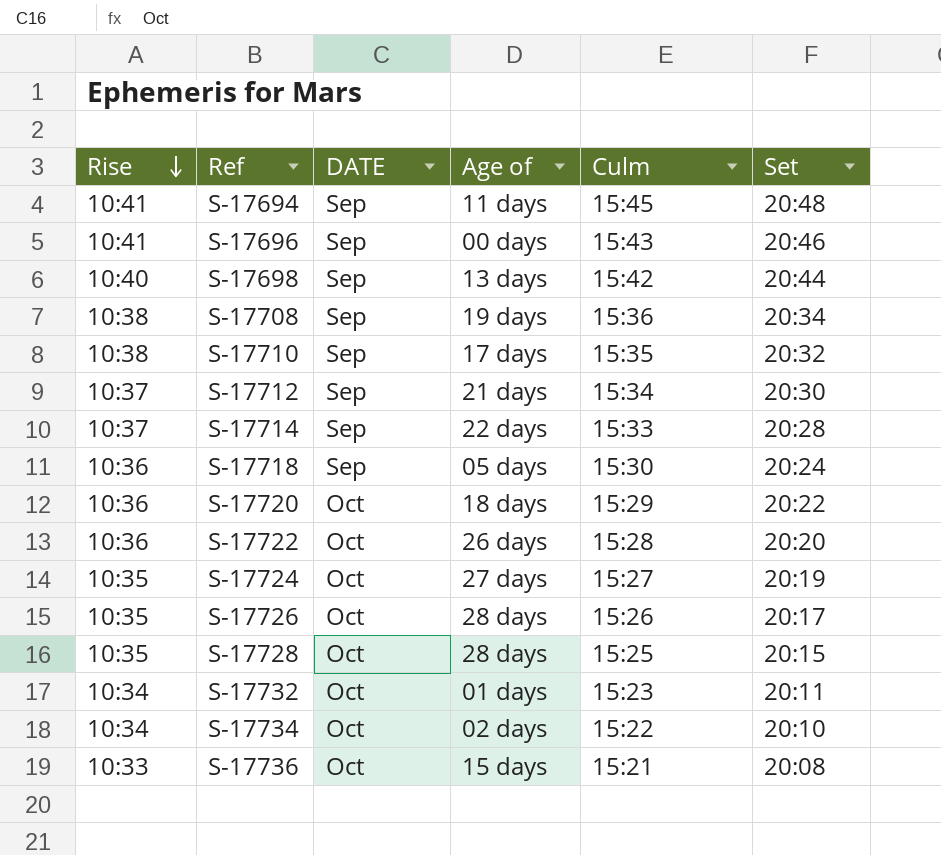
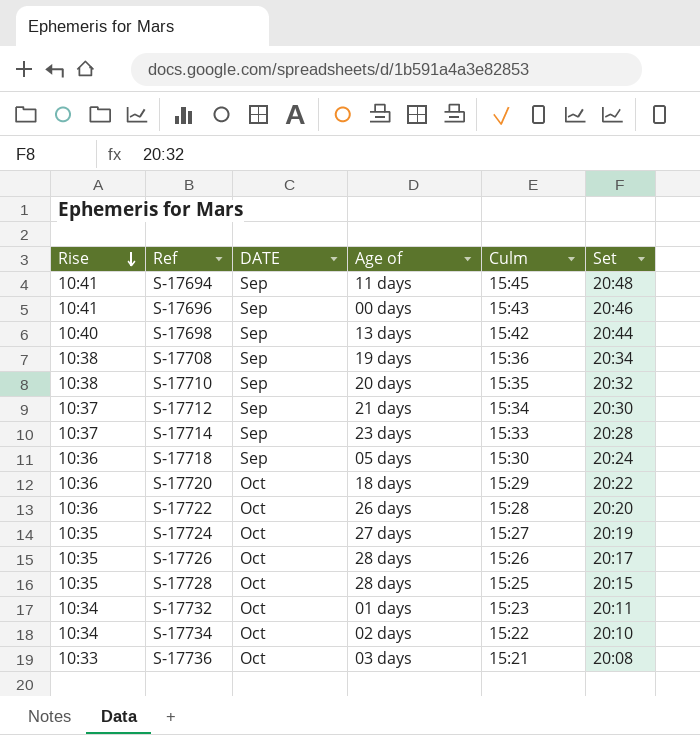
S-17710 | Age of: 17 days -> 20 days
S-17714 | Age of: 22 days -> 23 days
S-17736 | Age of: 15 days -> 03 days

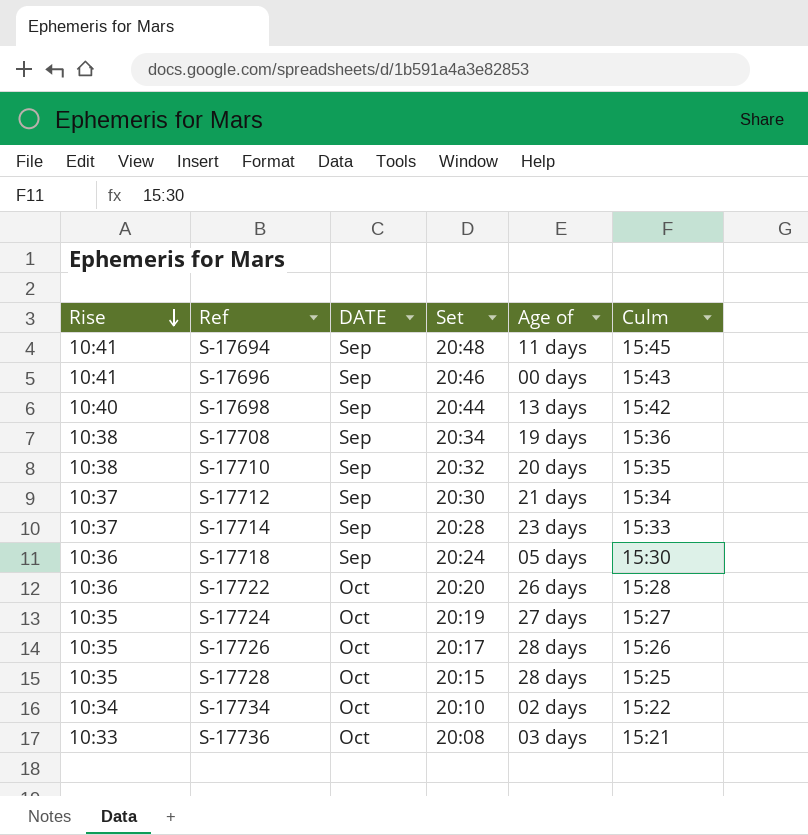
column Set | position: 6 -> 4
row S-17720: 10:36 | Oct | 18 days | 15:29 | 20:22 -> none
row S-17732: 10:34 | Oct | 01 days | 15:23 | 20:11 -> none

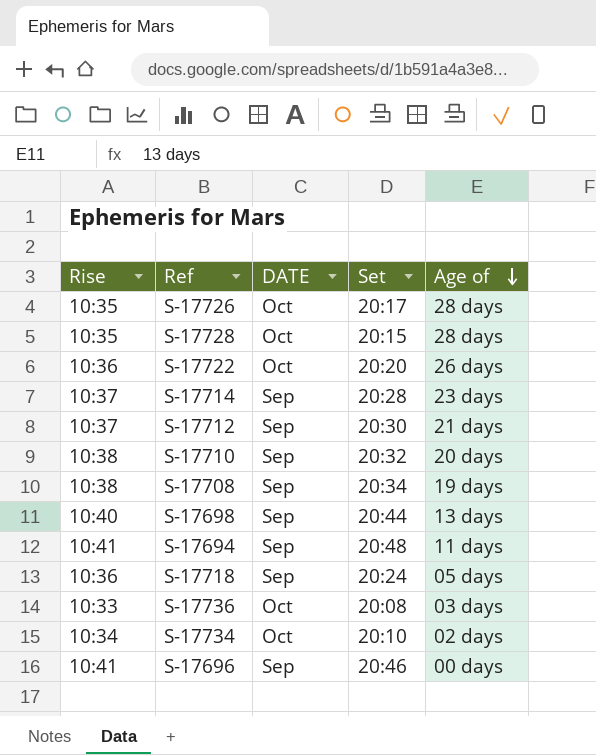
row order: Rise descending -> Age of descending
column Culm | position: 6 -> none
row S-17724: 10:35 | Oct | 20:19 | 27 days | 15:27 -> none

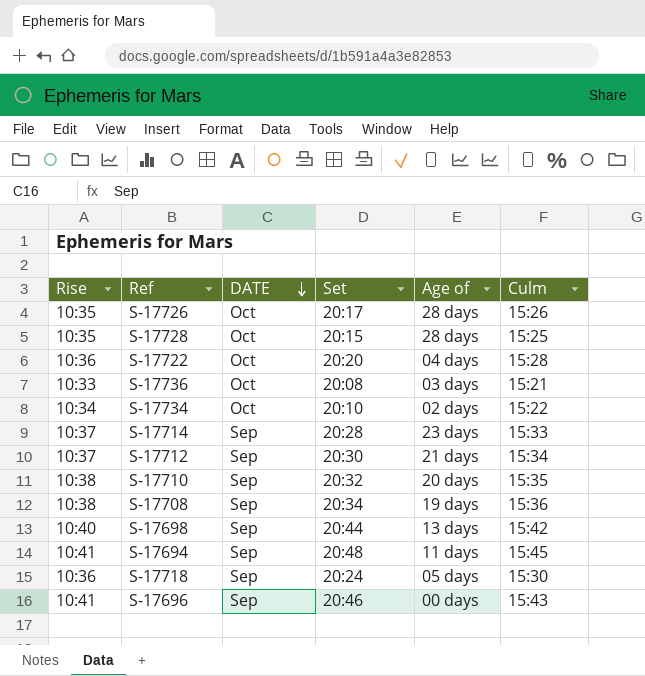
row order: Age of descending -> DATE descending
column Culm | position: none -> 6
S-17722 | Age of: 26 days -> 04 days

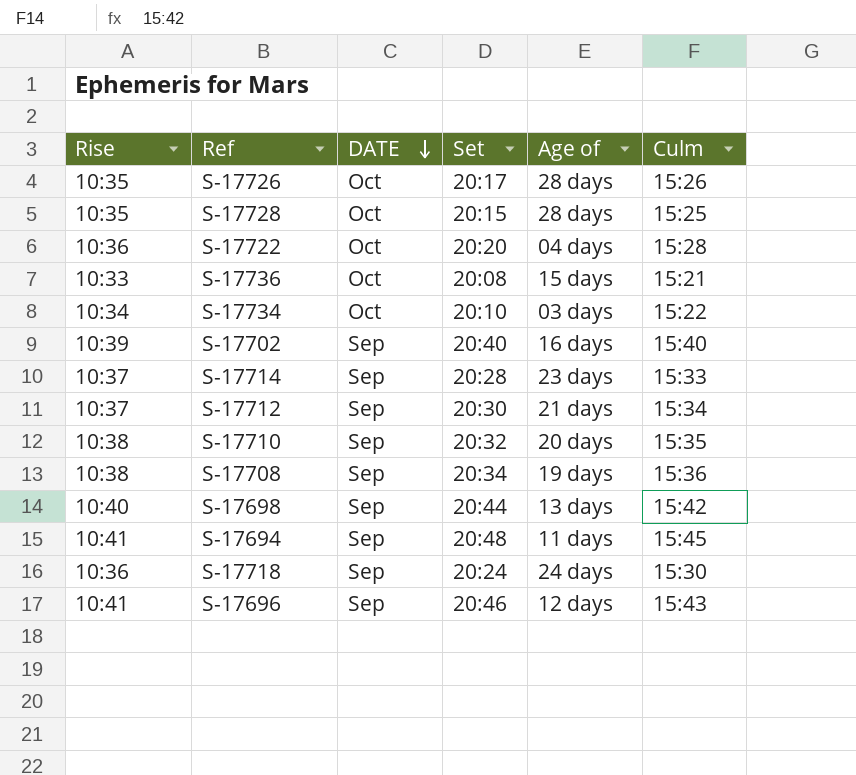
S-17736 | Age of: 03 days -> 15 days
S-17734 | Age of: 02 days -> 03 days
row S-17702: none -> 10:39 | Sep | 20:40 | 16 days | 15:40
S-17718 | Age of: 05 days -> 24 days
S-17696 | Age of: 00 days -> 12 days

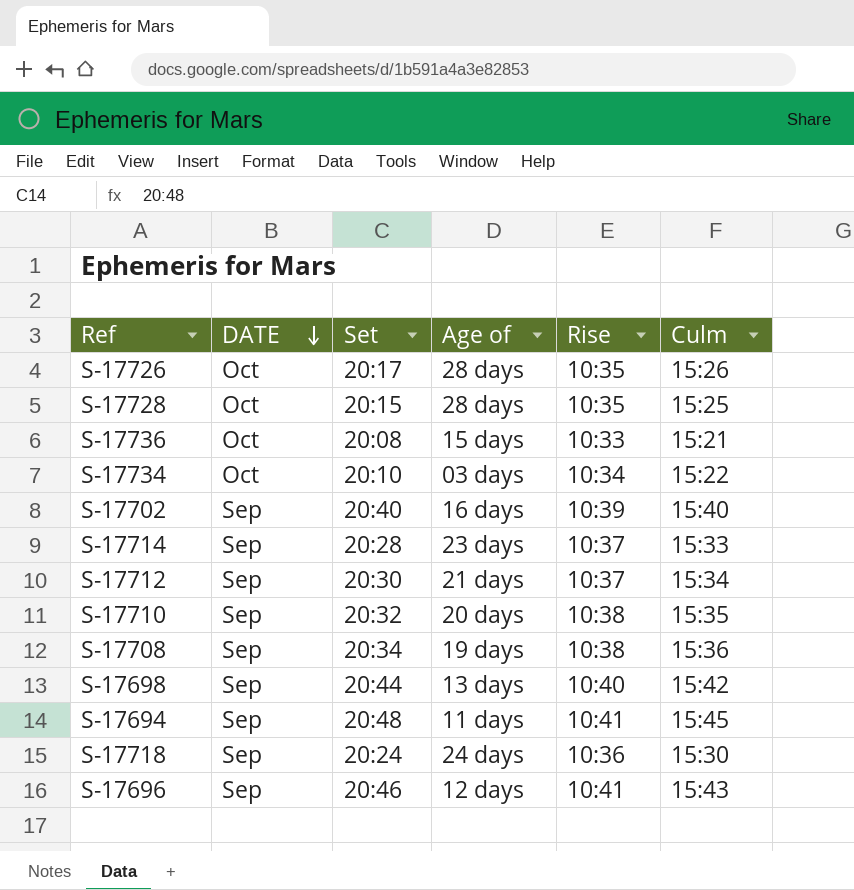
column Rise | position: 1 -> 5
row S-17722: 10:36 | Oct | 20:20 | 04 days | 15:28 -> none

